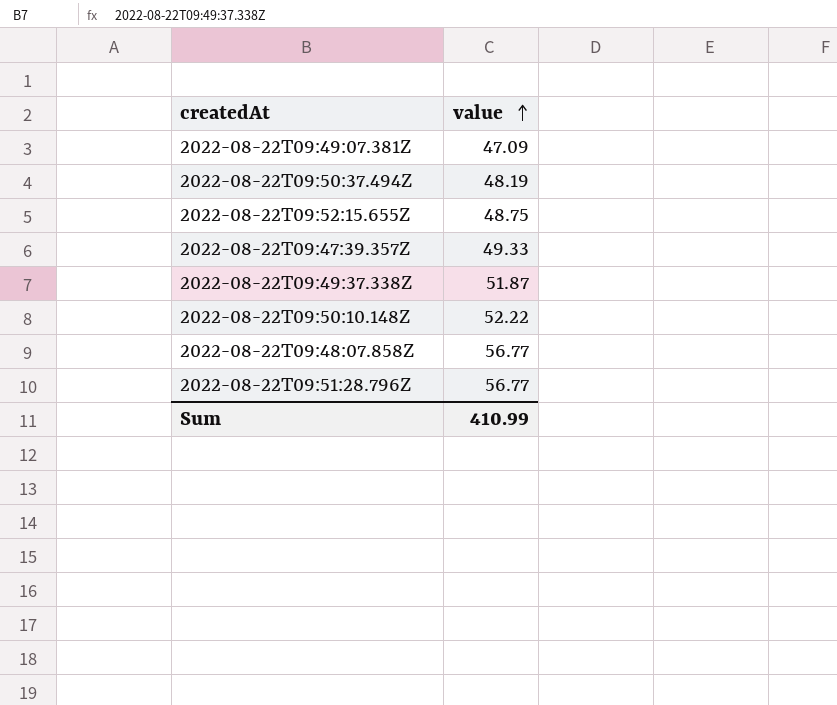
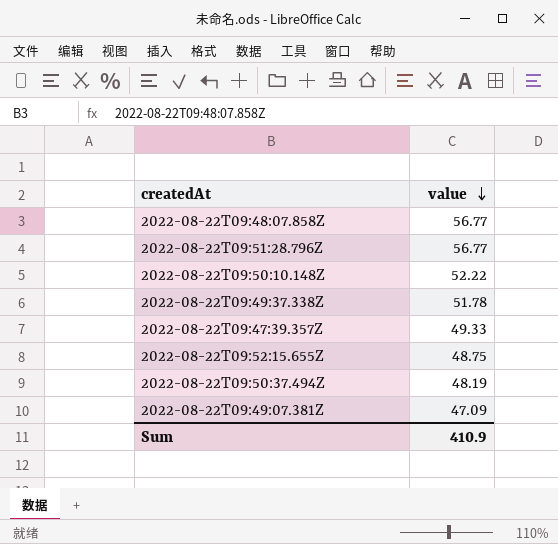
row order: value ascending -> value descending
2022-08-22T09:49:37.338Z | value: 51.87 -> 51.78
Sum | value: 410.99 -> 410.9

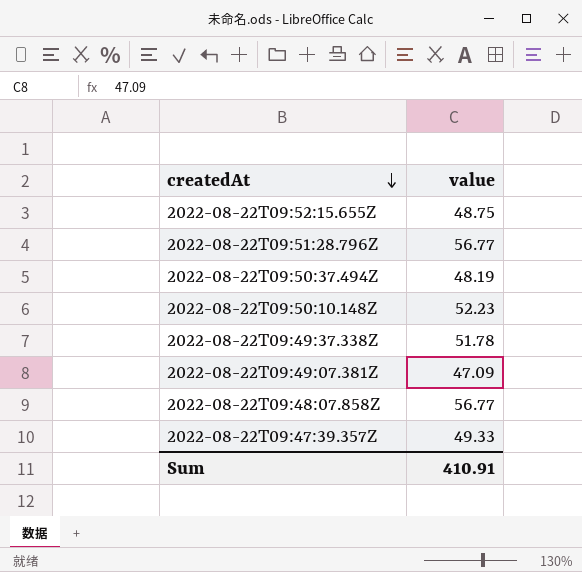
row order: value descending -> createdAt descending
2022-08-22T09:50:10.148Z | value: 52.22 -> 52.23
Sum | value: 410.9 -> 410.91

